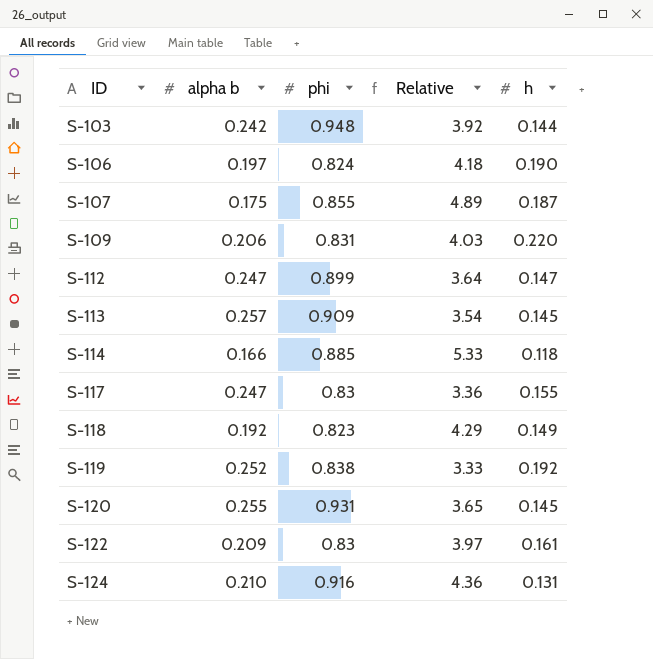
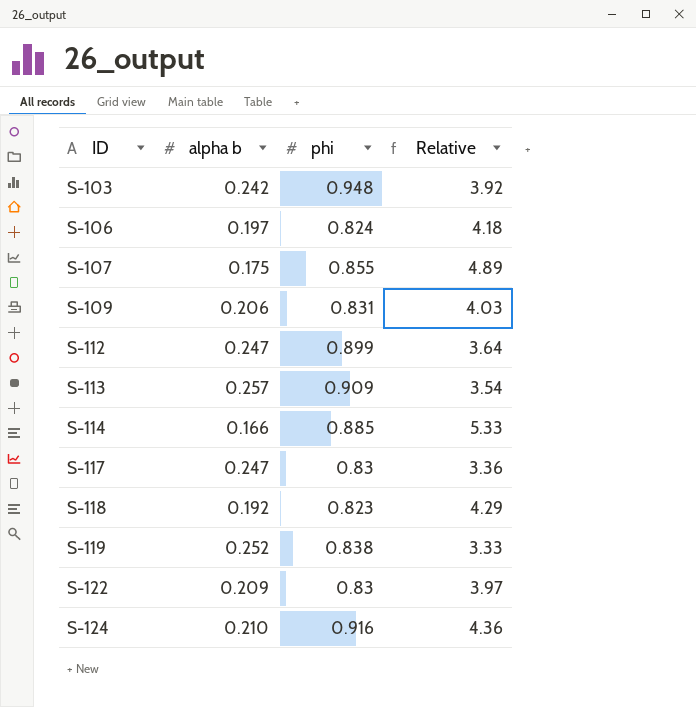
column h | position: 5 -> none
row S-120: 0.255 | 0.931 | 3.65 | 0.145 -> none

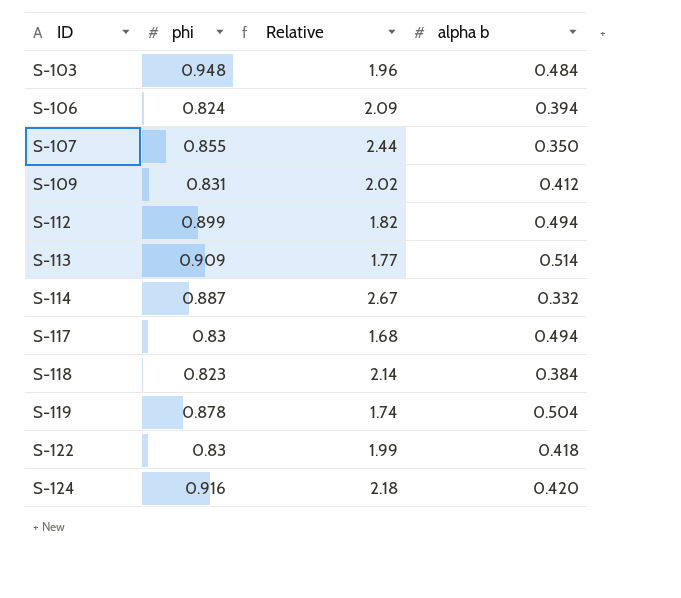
column alpha b | position: 2 -> 4
S-103 | Relative: 3.92 -> 1.96
S-103 | alpha b: 0.242 -> 0.484
S-106 | Relative: 4.18 -> 2.09
S-106 | alpha b: 0.197 -> 0.394
S-107 | Relative: 4.89 -> 2.44
S-107 | alpha b: 0.175 -> 0.350
S-109 | Relative: 4.03 -> 2.02
S-109 | alpha b: 0.206 -> 0.412
S-112 | Relative: 3.64 -> 1.82
S-112 | alpha b: 0.247 -> 0.494
S-113 | Relative: 3.54 -> 1.77
S-113 | alpha b: 0.257 -> 0.514
S-114 | phi: 0.885 -> 0.887
S-114 | Relative: 5.33 -> 2.67
S-114 | alpha b: 0.166 -> 0.332
S-117 | Relative: 3.36 -> 1.68
S-117 | alpha b: 0.247 -> 0.494
S-118 | Relative: 4.29 -> 2.14
S-118 | alpha b: 0.192 -> 0.384
S-119 | phi: 0.838 -> 0.878
S-119 | Relative: 3.33 -> 1.74
S-119 | alpha b: 0.252 -> 0.504
S-122 | Relative: 3.97 -> 1.99
S-122 | alpha b: 0.209 -> 0.418
S-124 | Relative: 4.36 -> 2.18
S-124 | alpha b: 0.210 -> 0.420

